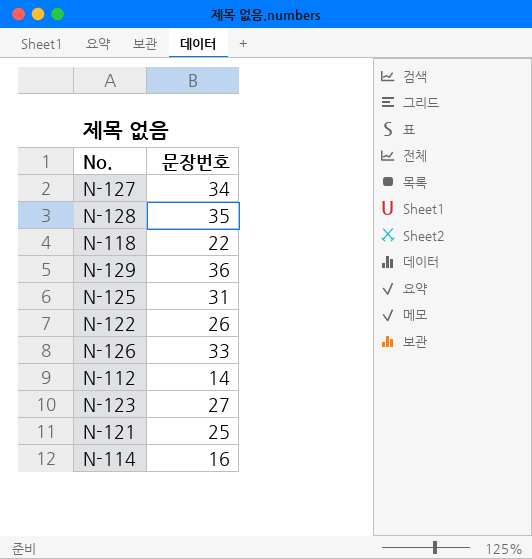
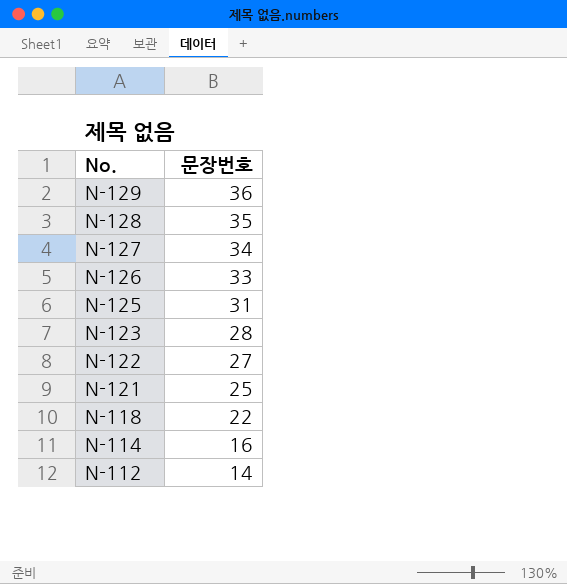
row order: none -> No. descending
N-123 | 문장번호: 27 -> 28
N-122 | 문장번호: 26 -> 27

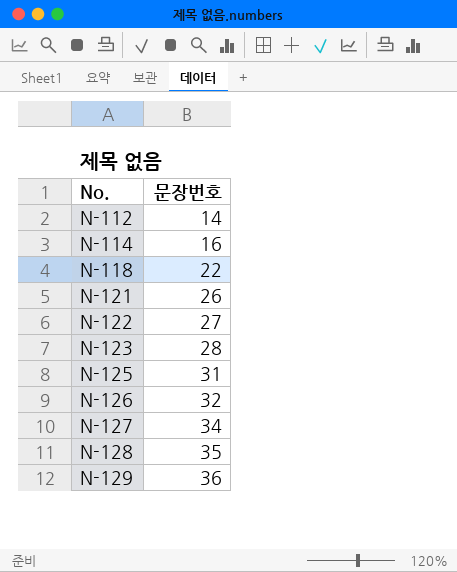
row order: No. descending -> No. ascending
N-121 | 문장번호: 25 -> 26
N-126 | 문장번호: 33 -> 32

